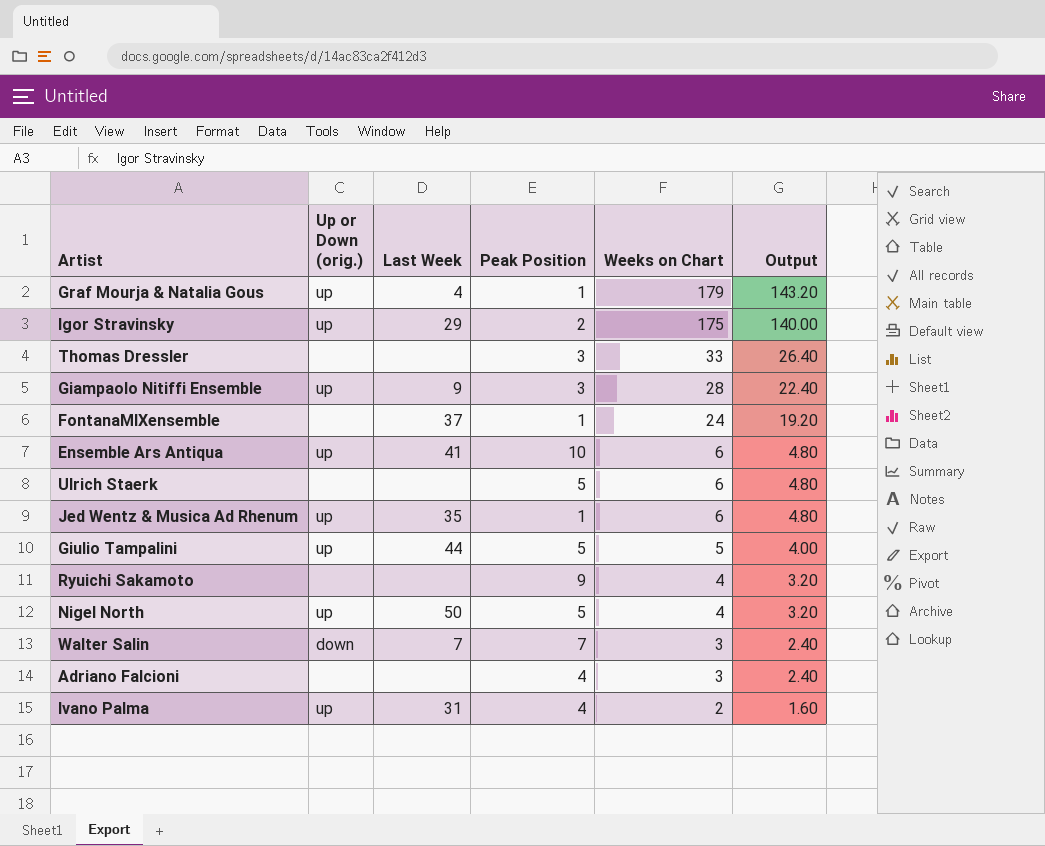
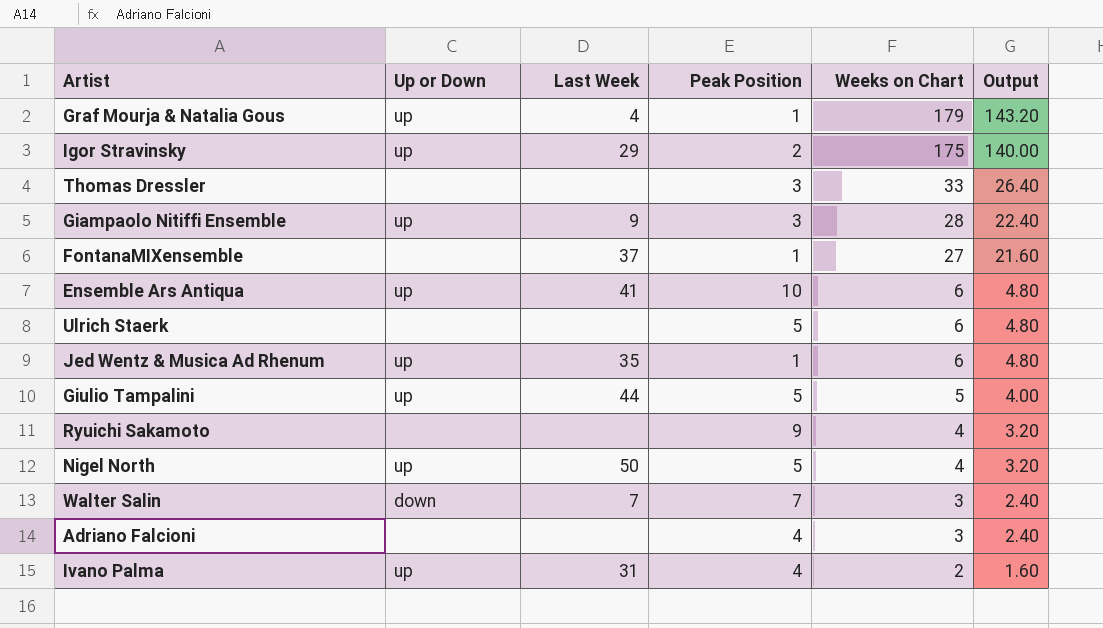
column name: Up or Down (orig.) -> Up or Down
FontanaMIXensemble | Weeks on Chart: 24 -> 27
FontanaMIXensemble | Output: 19.20 -> 21.60

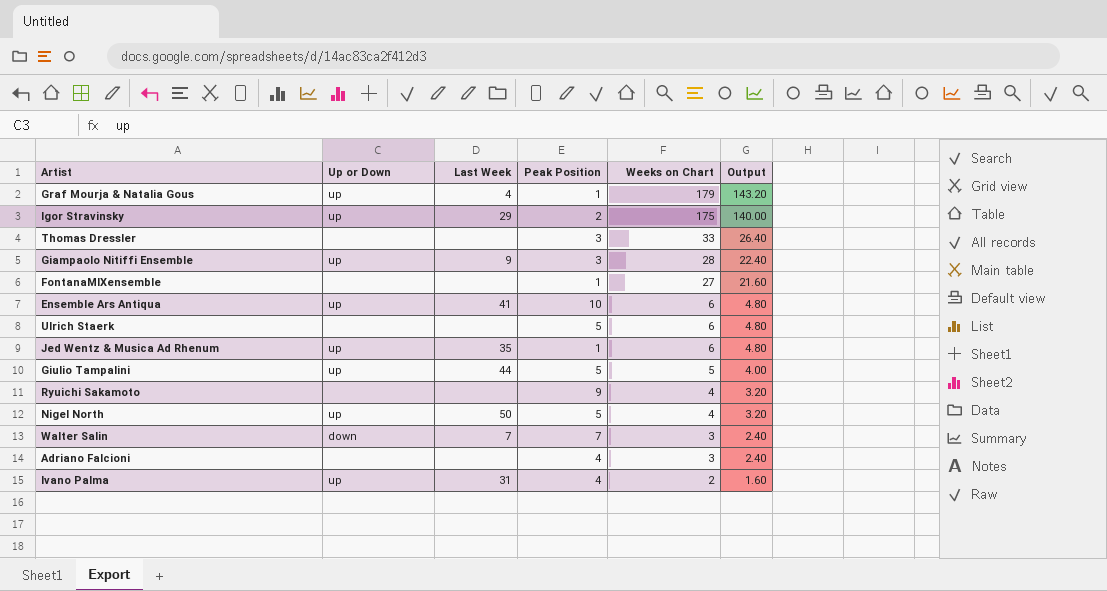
FontanaMIXensemble | Last Week: 37 -> none

